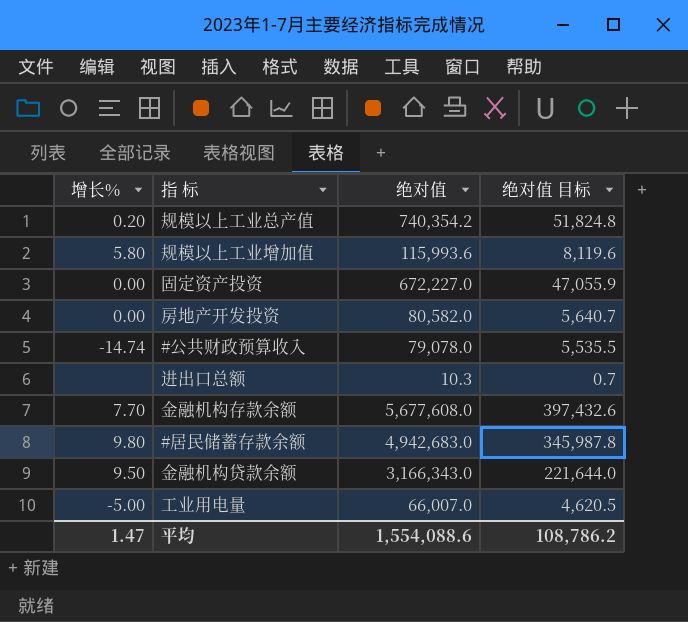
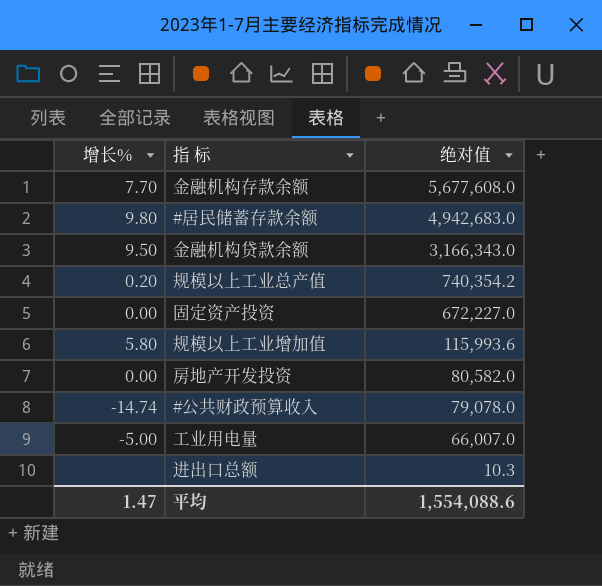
row order: none -> 绝对值 descending
column 绝对值 目标 | formula: [绝对值] * 0.07 -> none

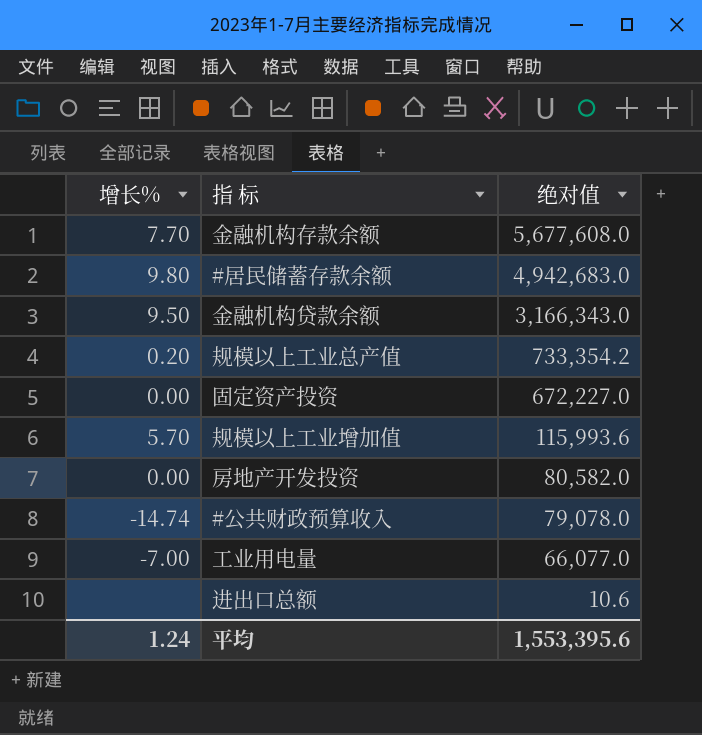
规模以上工业总产值 | 绝对值: 740,354.2 -> 733,354.2
规模以上工业增加值 | 增长%: 5.80 -> 5.70
工业用电量 | 增长%: -5.00 -> -7.00
工业用电量 | 绝对值: 66,007.0 -> 66,077.0
进出口总额 | 绝对值: 10.3 -> 10.6
平均 | 增长%: 1.47 -> 1.24
平均 | 绝对值: 1,554,088.6 -> 1,553,395.6

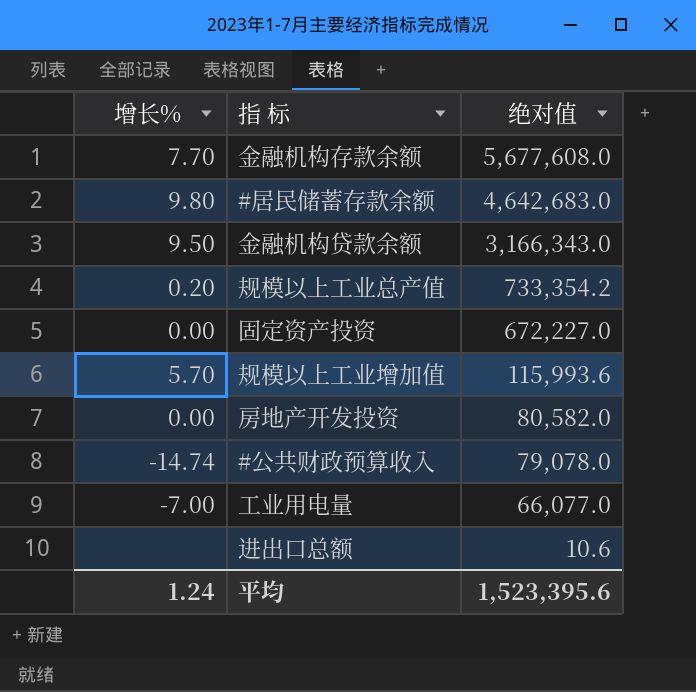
#居民储蓄存款余额 | 绝对值: 4,942,683.0 -> 4,642,683.0
平均 | 绝对值: 1,553,395.6 -> 1,523,395.6

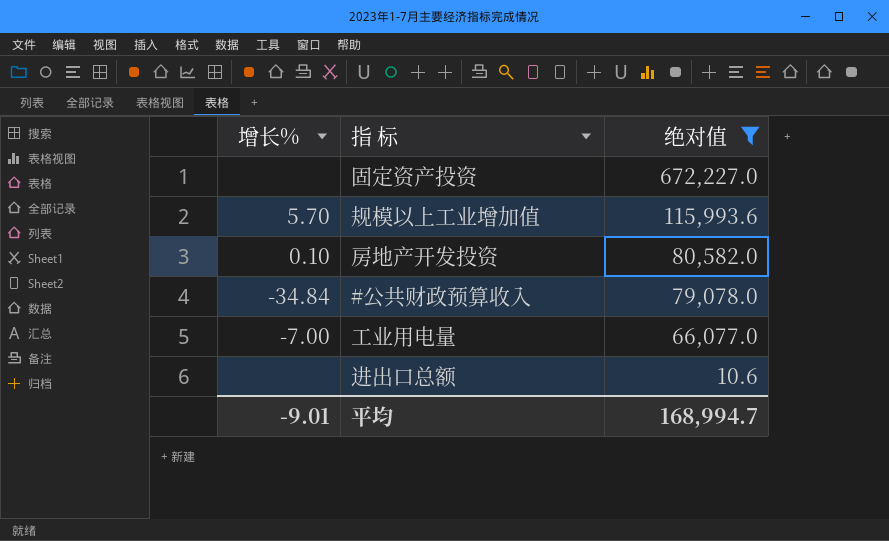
filter: none -> 绝对值 <= 672,227.0
固定资产投资 | 增长%: 0.00 -> none
房地产开发投资 | 增长%: 0.00 -> 0.10
#公共财政预算收入 | 增长%: -14.74 -> -34.84
平均 | 增长%: 1.24 -> -9.01
平均 | 绝对值: 1,523,395.6 -> 168,994.7

